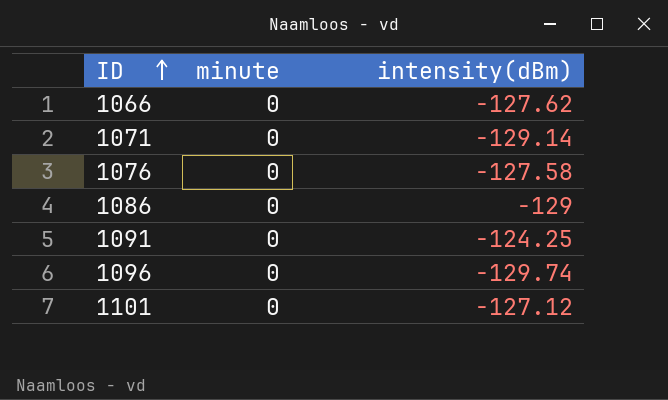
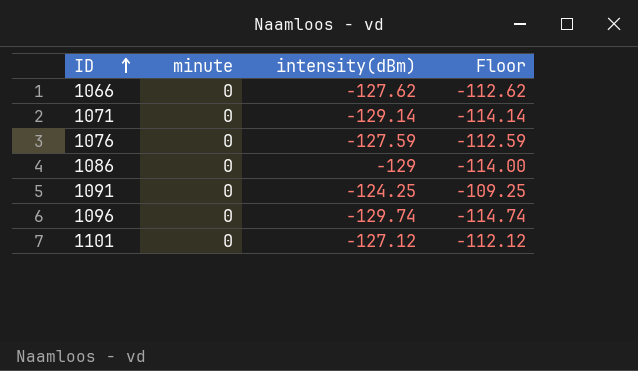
column Floor | formula: none -> [intensity(dBm)] + 15
1076 | intensity(dBm): -127.58 -> -127.59

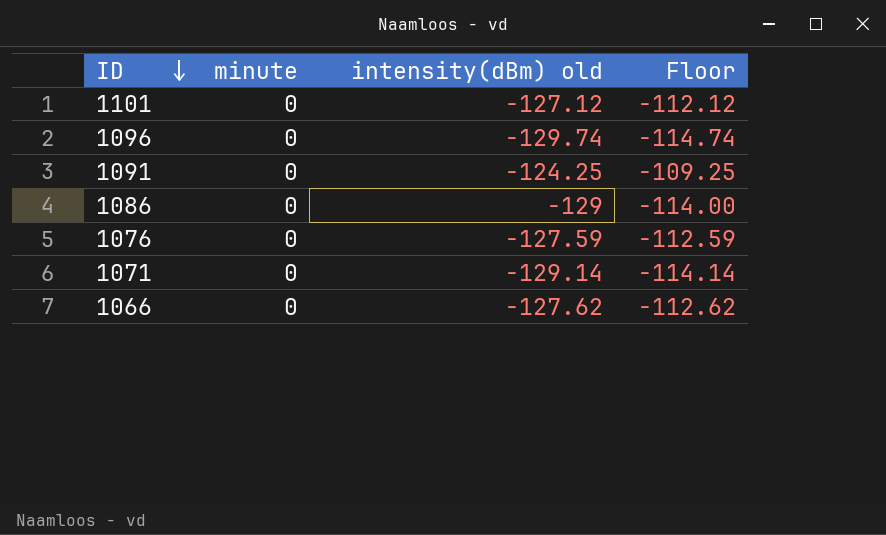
row order: ID ascending -> ID descending
column name: intensity(dBm) -> intensity(dBm) old

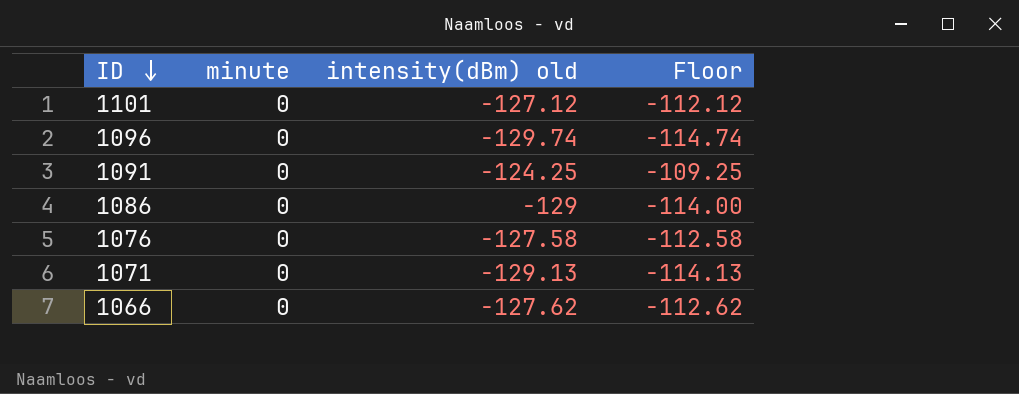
1076 | intensity(dBm) old: -127.59 -> -127.58
1076 | Floor: -112.59 -> -112.58
1071 | intensity(dBm) old: -129.14 -> -129.13
1071 | Floor: -114.14 -> -114.13

